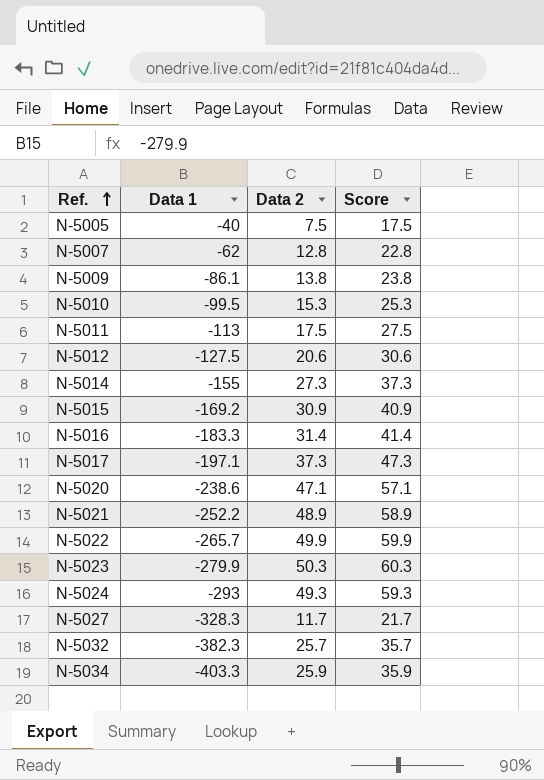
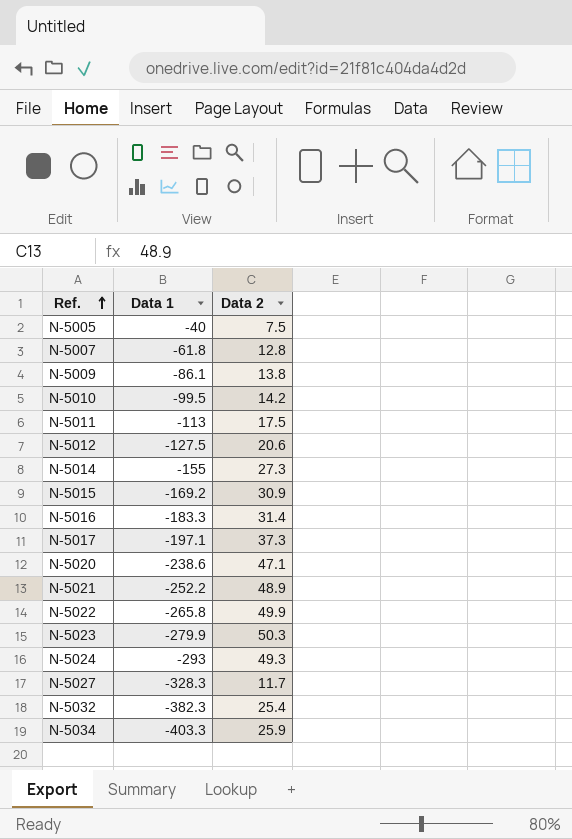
column Score | formula: [Data 2] + 10 -> none
N-5007 | Data 1: -62 -> -61.8
N-5010 | Data 2: 15.3 -> 14.2
N-5022 | Data 1: -265.7 -> -265.8
N-5032 | Data 2: 25.7 -> 25.4

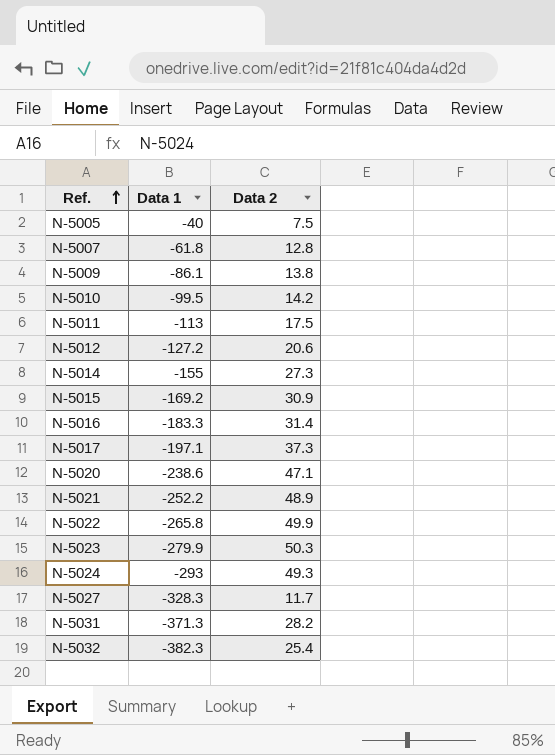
row N-5034: -403.3 | 25.9 -> none
N-5012 | Data 1: -127.5 -> -127.2
row N-5031: none -> -371.3 | 28.2

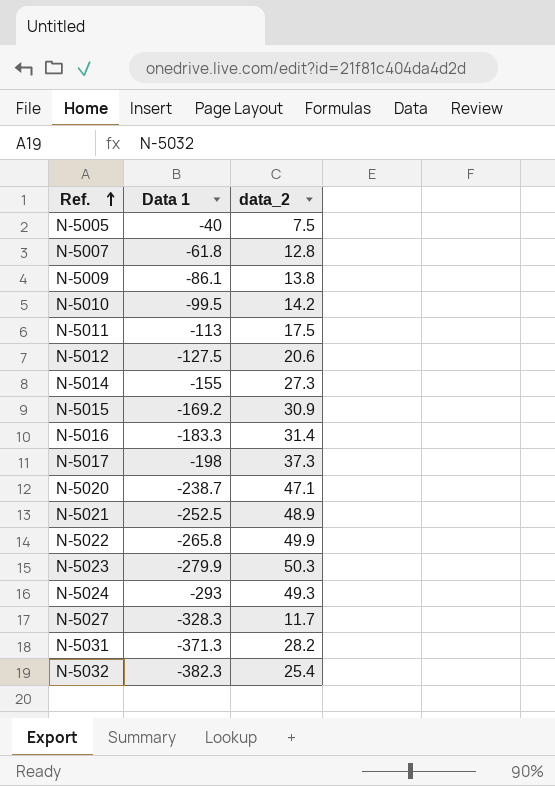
column name: Data 2 -> data_2
N-5012 | Data 1: -127.2 -> -127.5
N-5017 | Data 1: -197.1 -> -198
N-5020 | Data 1: -238.6 -> -238.7
N-5021 | Data 1: -252.2 -> -252.5

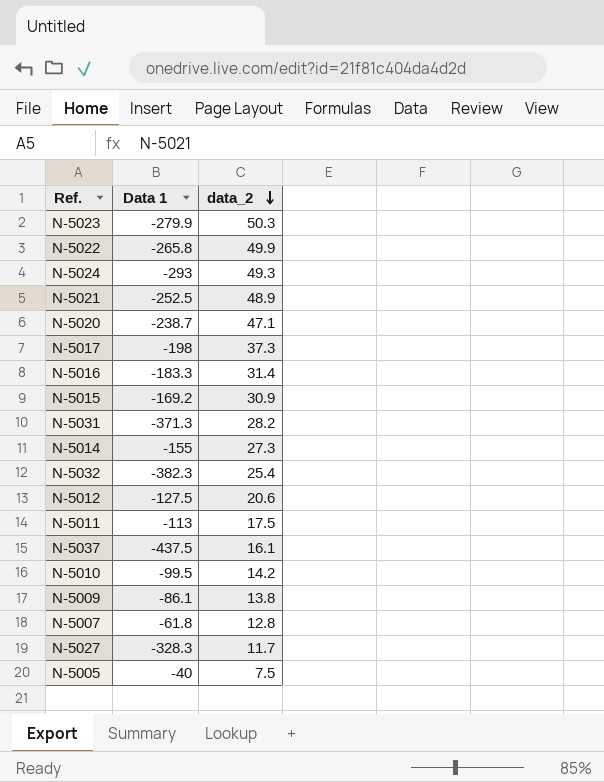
row order: Ref. ascending -> data_2 descending
row N-5037: none -> -437.5 | 16.1

